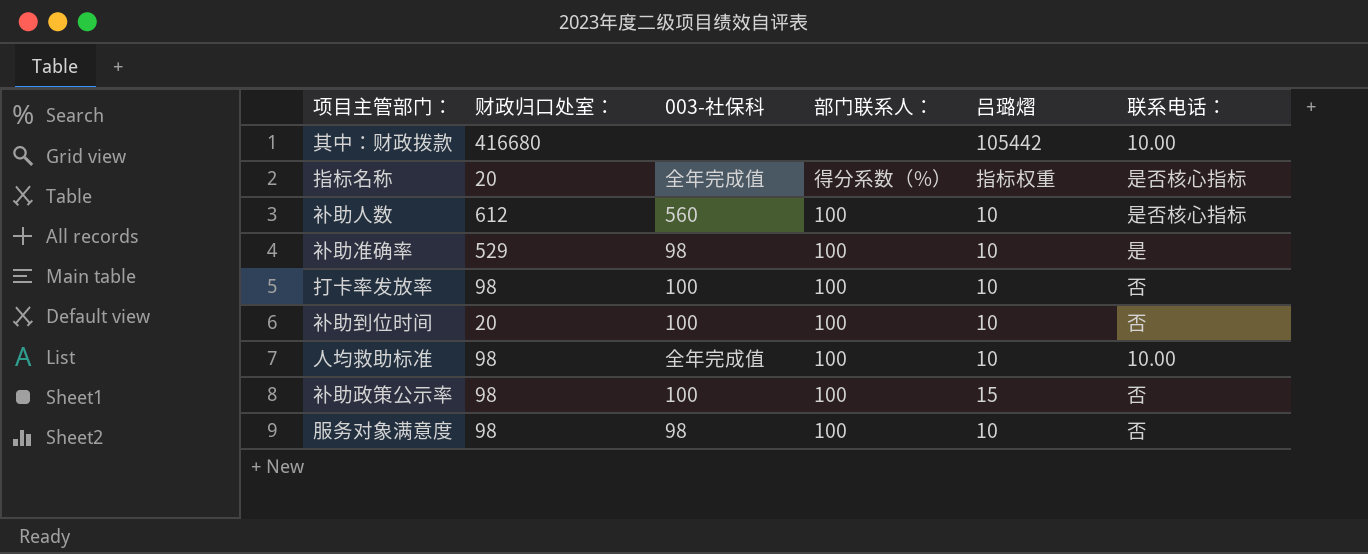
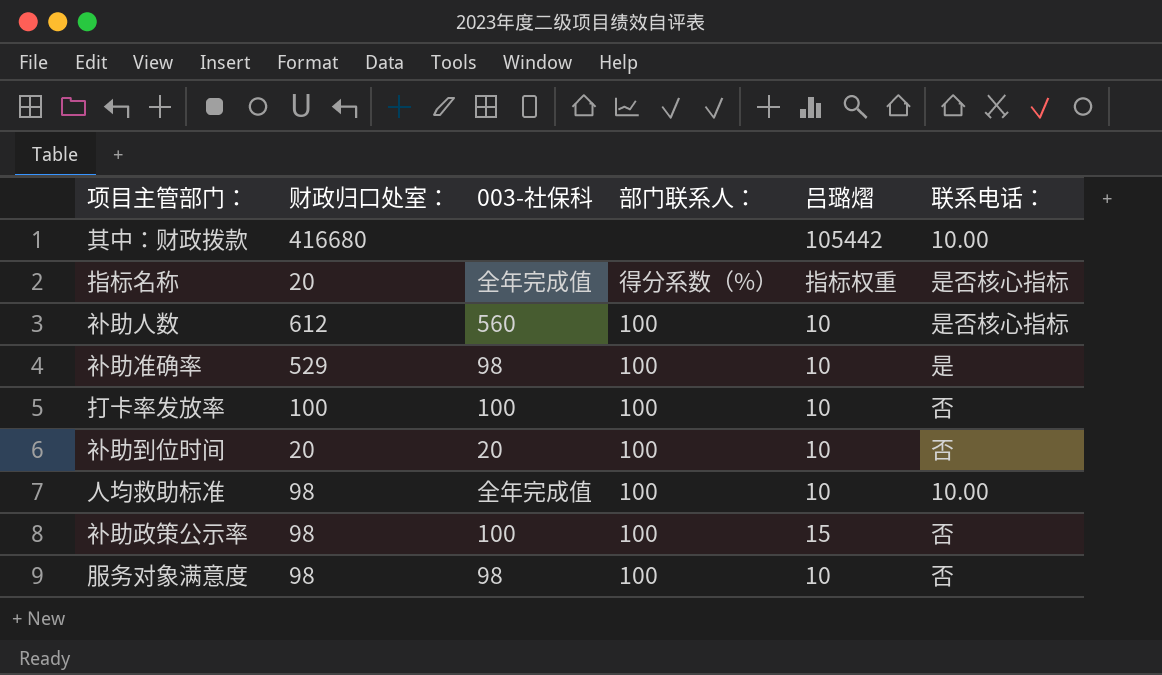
打卡率发放率 | 财政归口处室：: 98 -> 100
补助到位时间 | 003-社保科: 100 -> 20

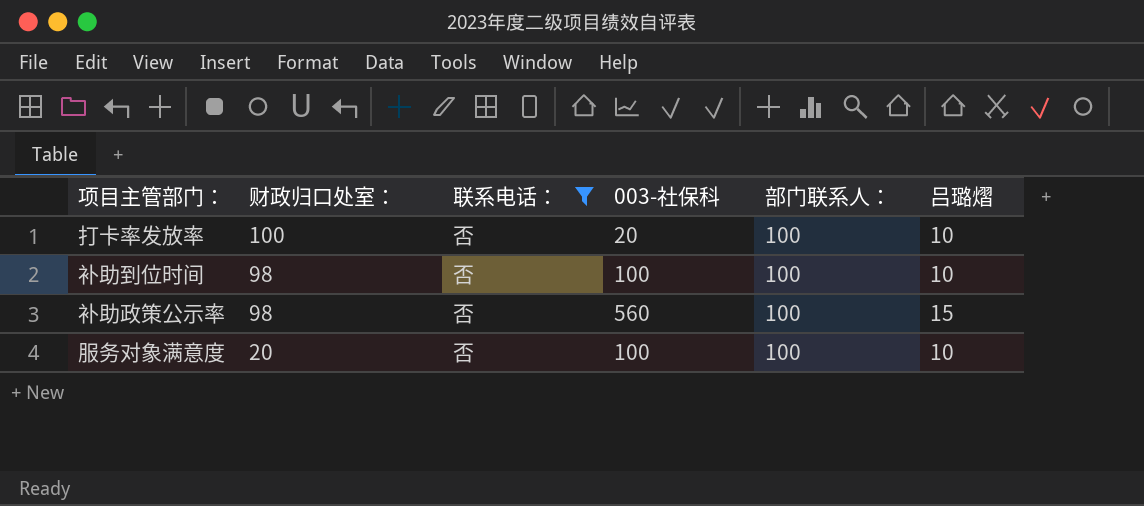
filter: none -> 联系电话： = 否
column 联系电话： | position: 6 -> 3
打卡率发放率 | 003-社保科: 100 -> 20
补助到位时间 | 财政归口处室：: 20 -> 98
补助到位时间 | 003-社保科: 20 -> 100
补助政策公示率 | 003-社保科: 100 -> 560
服务对象满意度 | 财政归口处室：: 98 -> 20
服务对象满意度 | 003-社保科: 98 -> 100

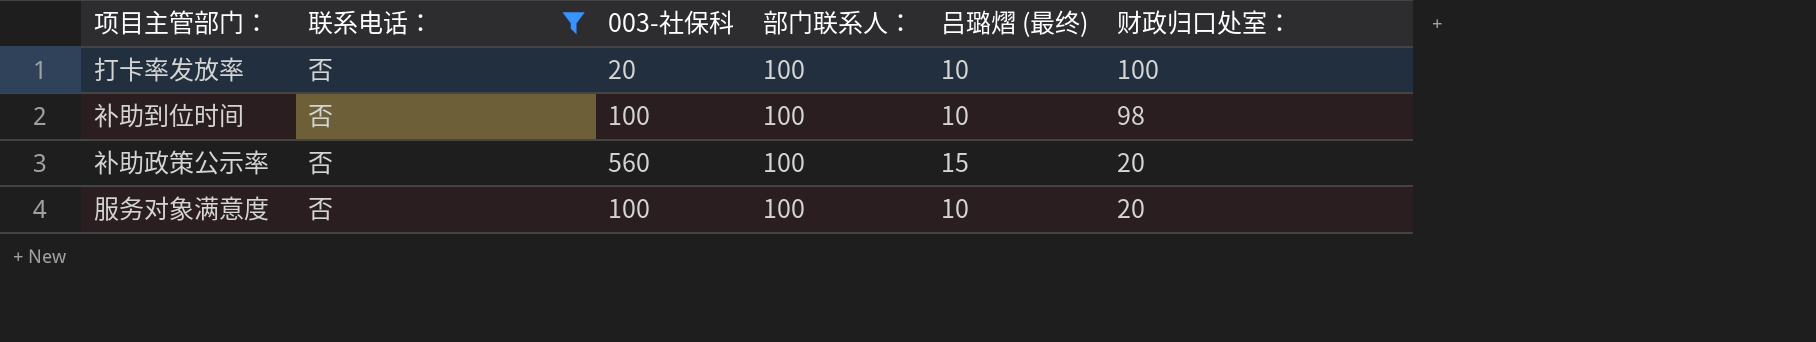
column name: 吕璐熠 -> 吕璐熠 (最终)
column 财政归口处室： | position: 2 -> 6
补助政策公示率 | 财政归口处室：: 98 -> 20

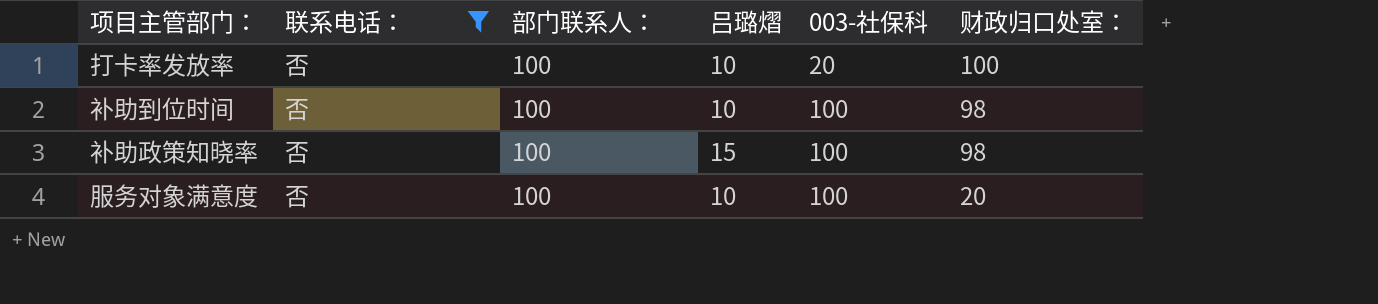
column name: 吕璐熠 (最终) -> 吕璐熠
column 003-社保科 | position: 3 -> 5
row 补助政策公示率: 否 | 560 | 100 | 15 | 20 -> none
row 补助政策知晓率: none -> 否 | 100 | 15 | 100 | 98

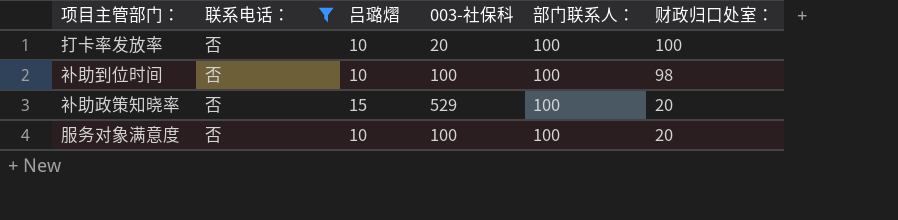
column 部门联系人： | position: 3 -> 5
补助政策知晓率 | 003-社保科: 100 -> 529
补助政策知晓率 | 财政归口处室：: 98 -> 20

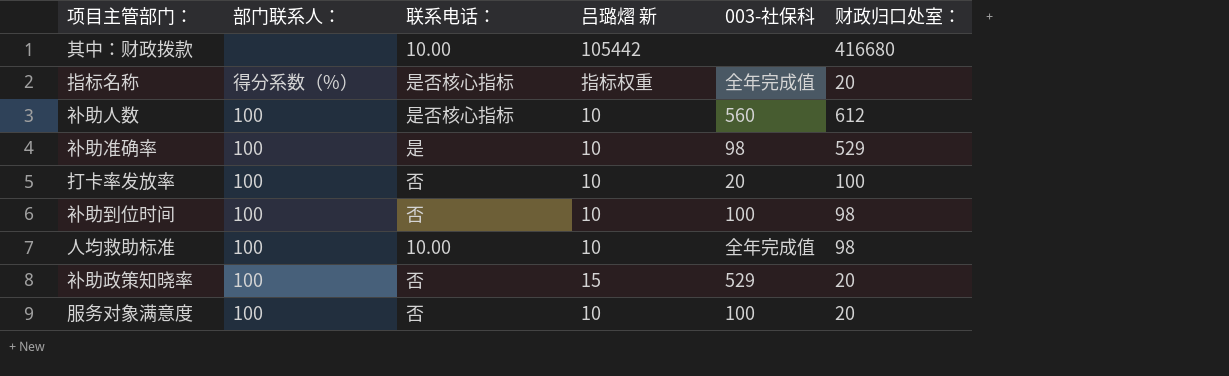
filter: 联系电话： = 否 -> none
column 部门联系人： | position: 5 -> 2
column name: 吕璐熠 -> 吕璐熠 新

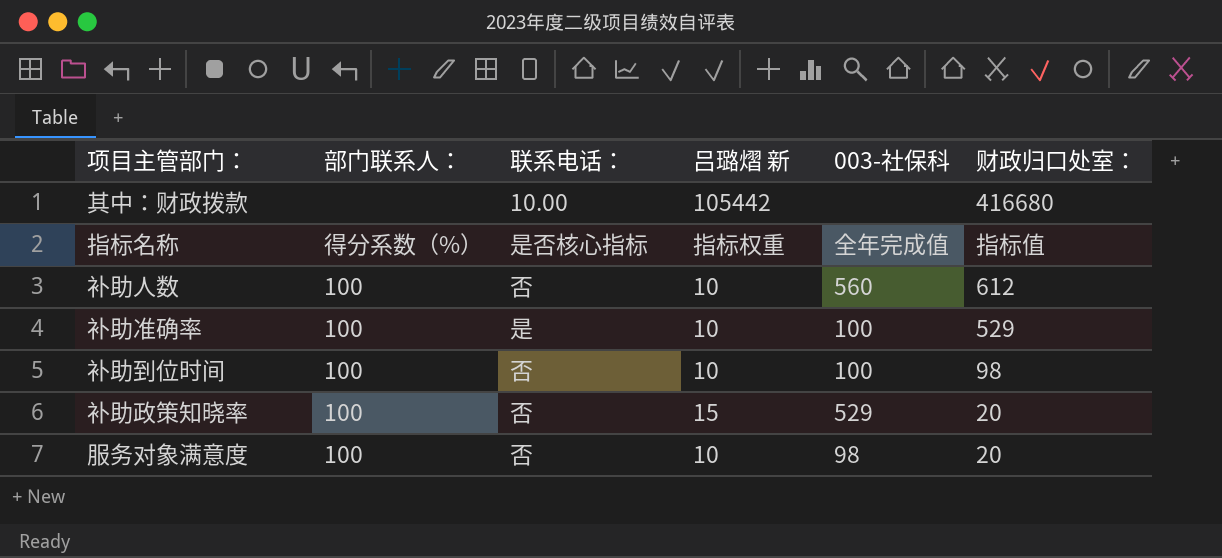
row 打卡率发放率: 100 | 否 | 10 | 20 | 100 -> none
row 人均救助标准: 100 | 10.00 | 10 | 全年完成值 | 98 -> none
指标名称 | 财政归口处室：: 20 -> 指标值
补助人数 | 联系电话：: 是否核心指标 -> 否
补助准确率 | 003-社保科: 98 -> 100
服务对象满意度 | 003-社保科: 100 -> 98

